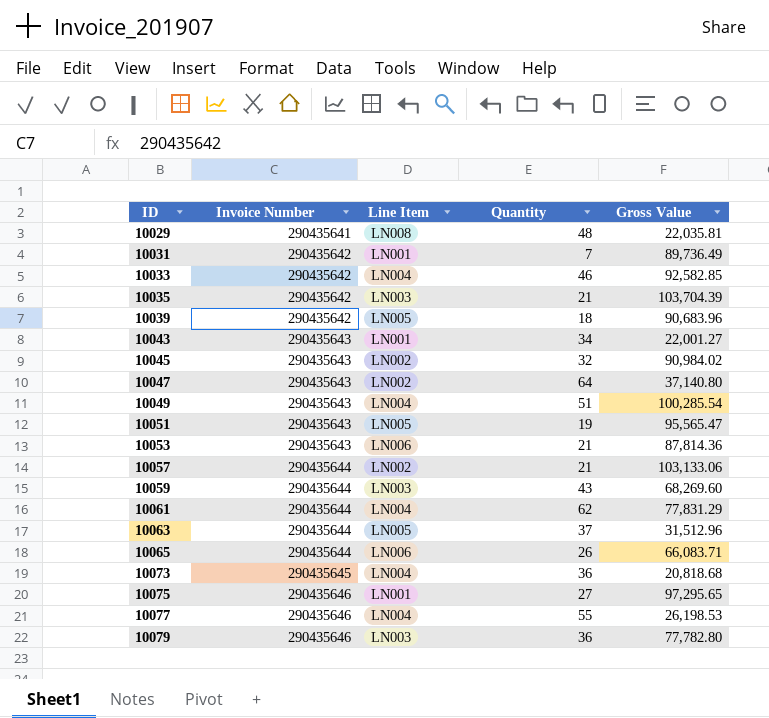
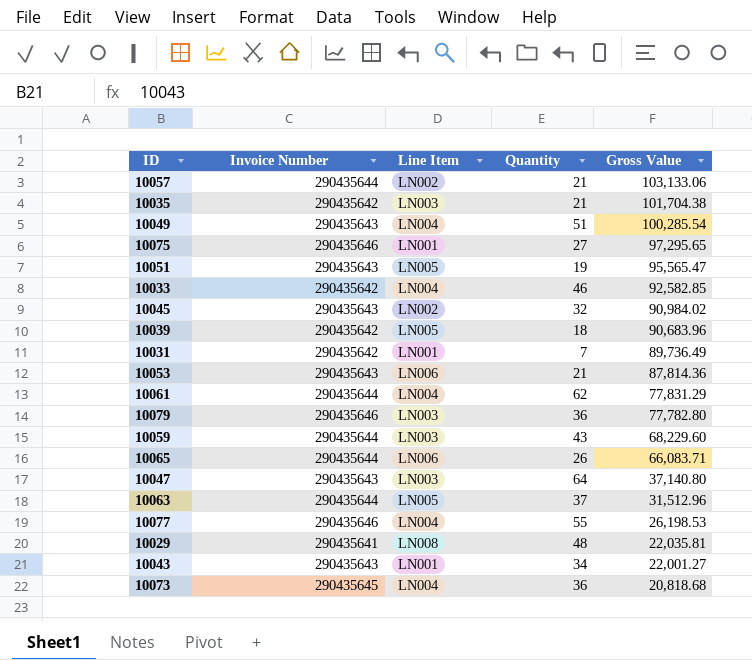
row order: ID ascending -> Gross Value descending
10035 | Gross Value: 103,704.39 -> 101,704.38
10059 | Gross Value: 68,269.60 -> 68,229.60
10047 | Line Item: LN002 -> LN003

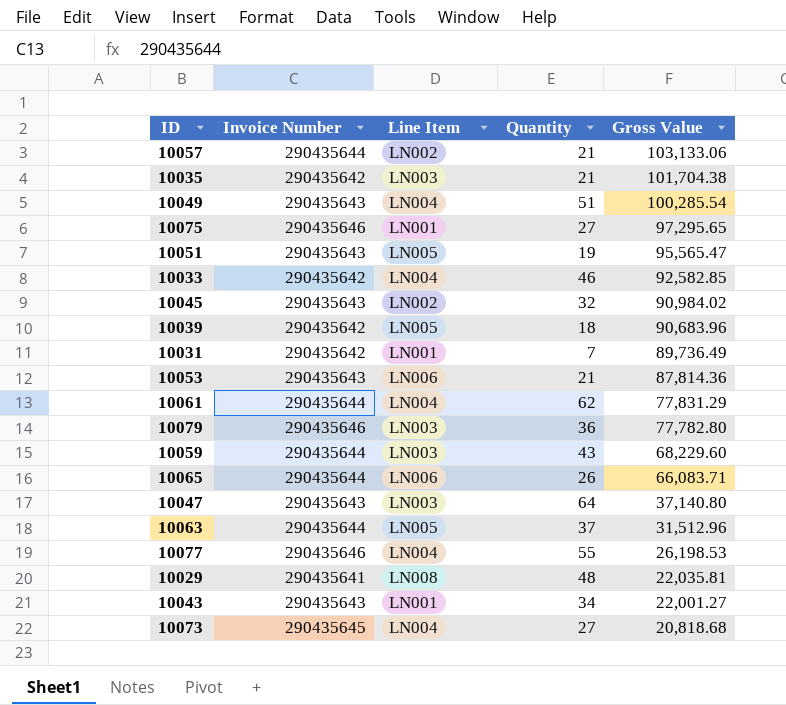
10073 | Quantity: 36 -> 27

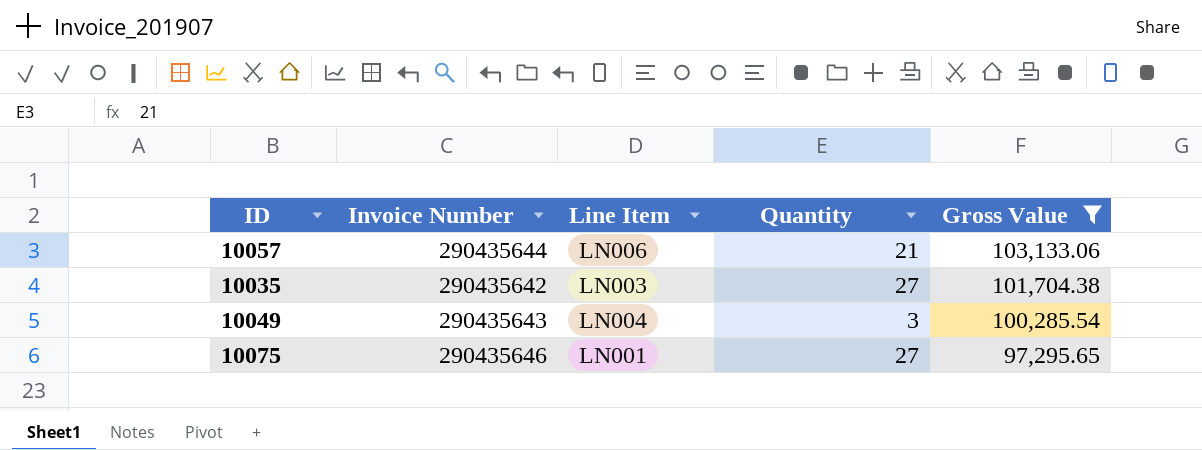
filter: none -> Gross Value >= 97,295.65
10057 | Line Item: LN002 -> LN006
10035 | Quantity: 21 -> 27
10049 | Quantity: 51 -> 3

